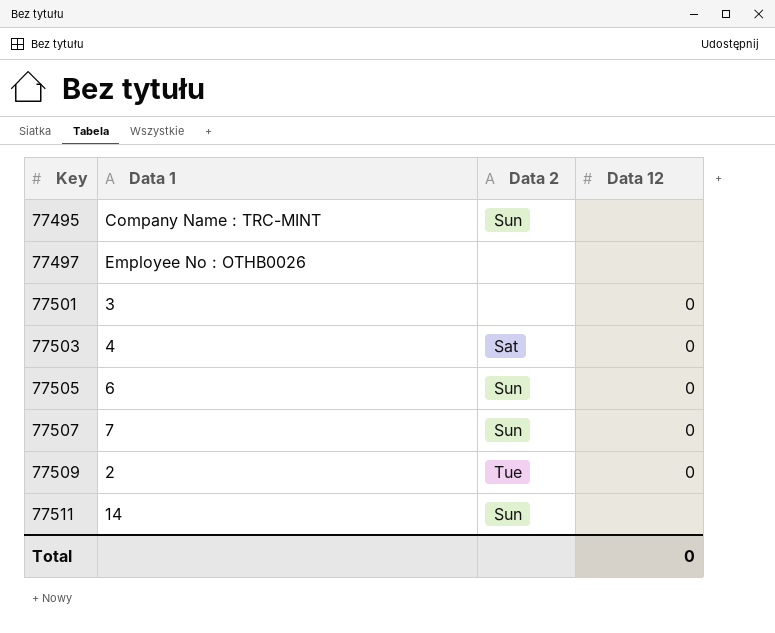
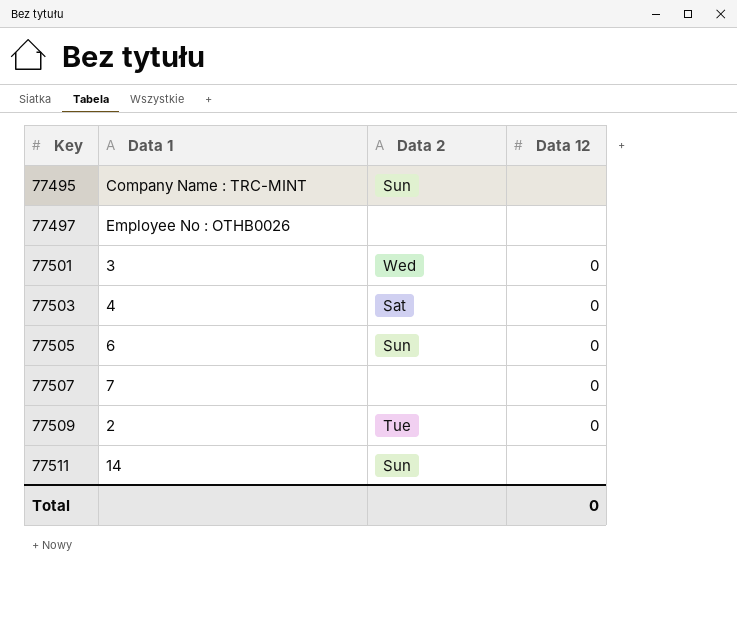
77501 | Data 2: none -> Wed
77507 | Data 2: Sun -> none

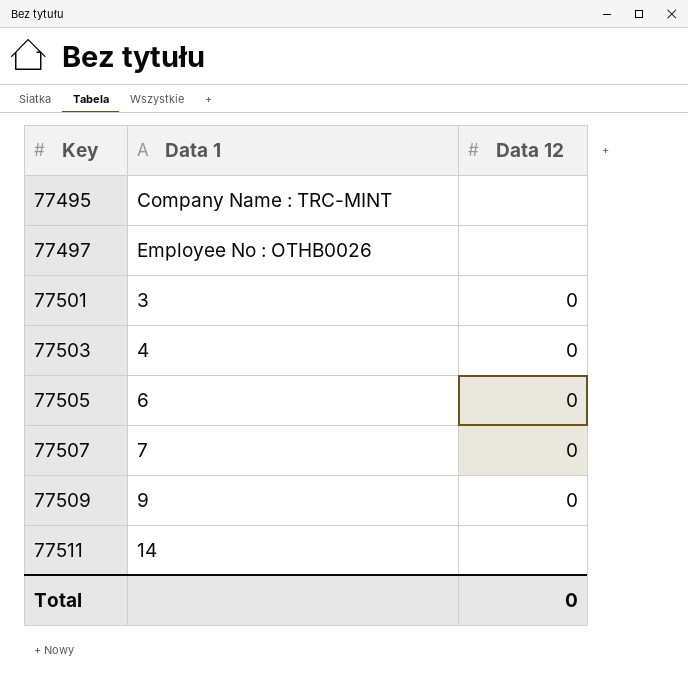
column Data 2 | position: 3 -> none
77509 | Data 1: 2 -> 9

